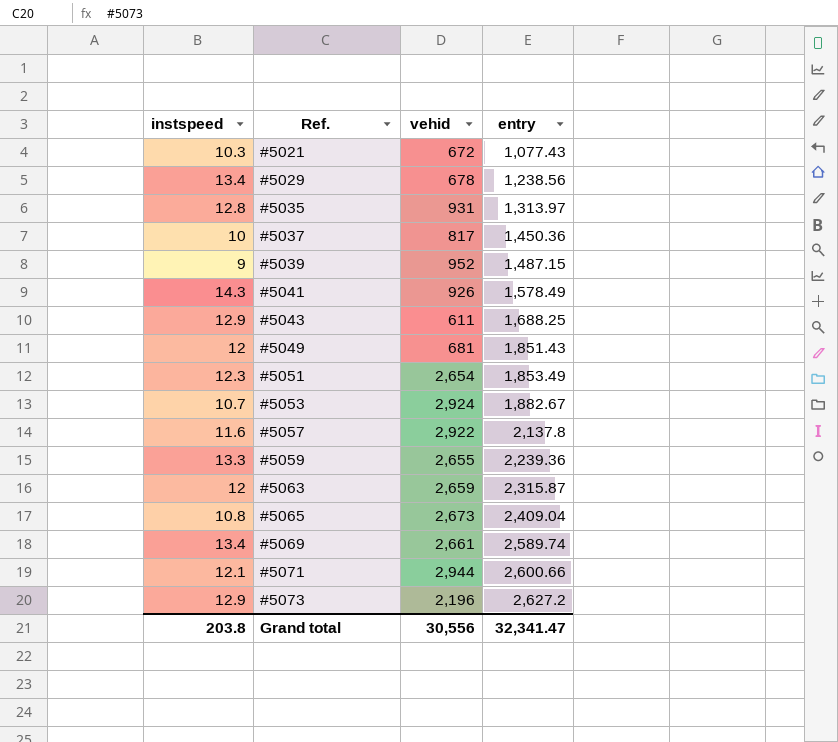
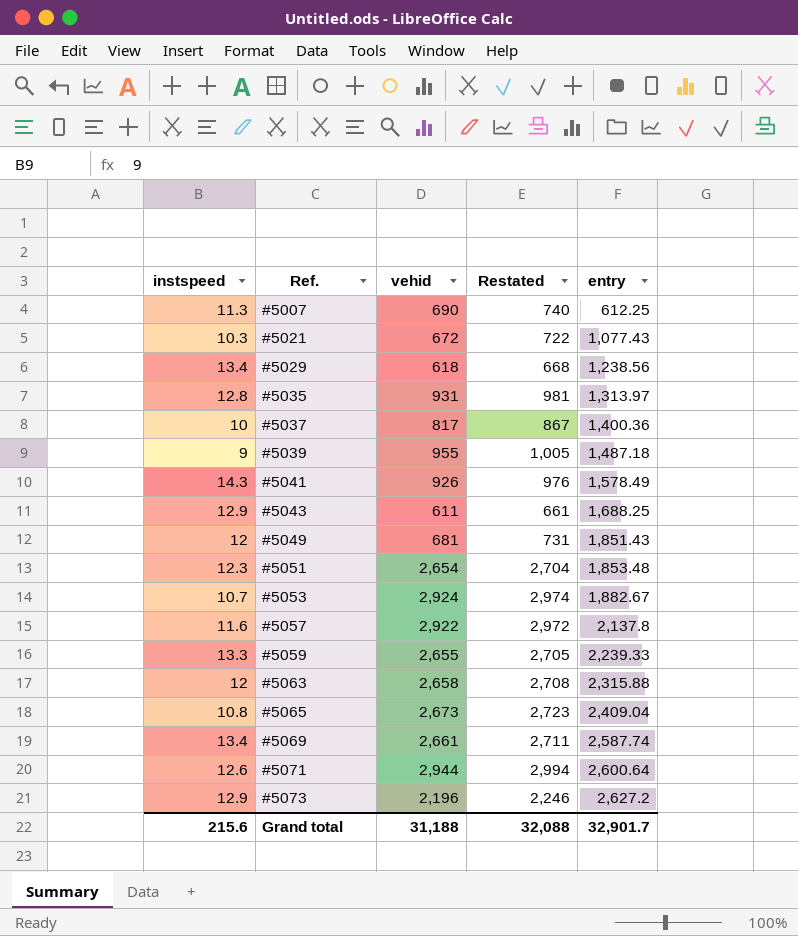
column Restated | formula: none -> [vehid] + 50
row #5007: none -> 11.3 | 690 | 740 | 612.25
#5029 | vehid: 678 -> 618
#5037 | entry: 1,450.36 -> 1,400.36
#5039 | vehid: 952 -> 955
#5039 | entry: 1,487.15 -> 1,487.18
#5051 | entry: 1,853.49 -> 1,853.48
#5059 | entry: 2,239.36 -> 2,239.33
#5063 | vehid: 2,659 -> 2,658
#5063 | entry: 2,315.87 -> 2,315.88
#5069 | entry: 2,589.74 -> 2,587.74
#5071 | instspeed: 12.1 -> 12.6
#5071 | entry: 2,600.66 -> 2,600.64
Grand total | instspeed: 203.8 -> 215.6
Grand total | vehid: 30,556 -> 31,188
Grand total | entry: 32,341.47 -> 32,901.7

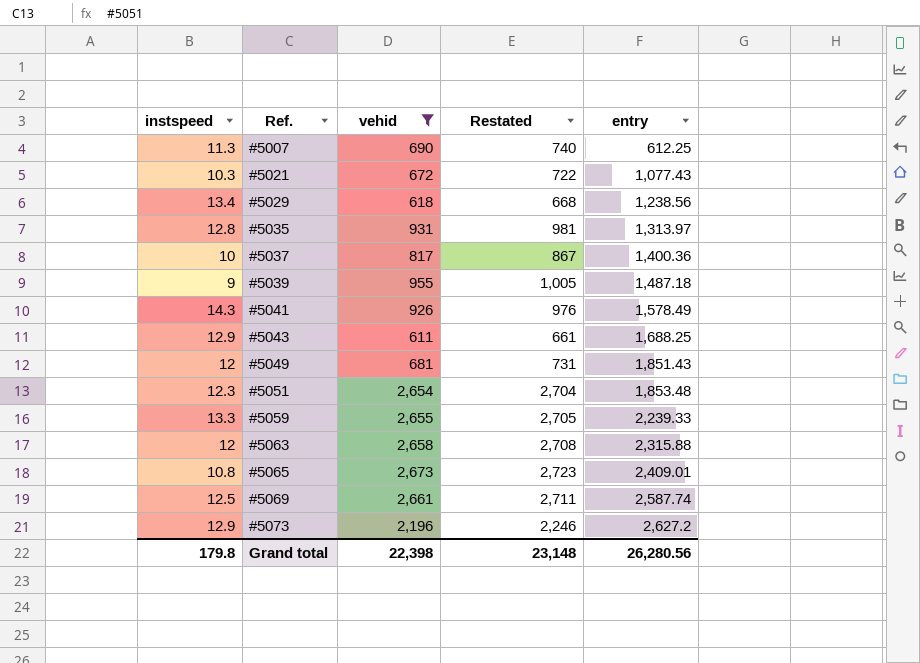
filter: none -> vehid <= 2,673
#5065 | entry: 2,409.04 -> 2,409.01
#5069 | instspeed: 13.4 -> 12.5
Grand total | instspeed: 215.6 -> 179.8
Grand total | vehid: 31,188 -> 22,398
Grand total | Restated: 32,088 -> 23,148
Grand total | entry: 32,901.7 -> 26,280.56

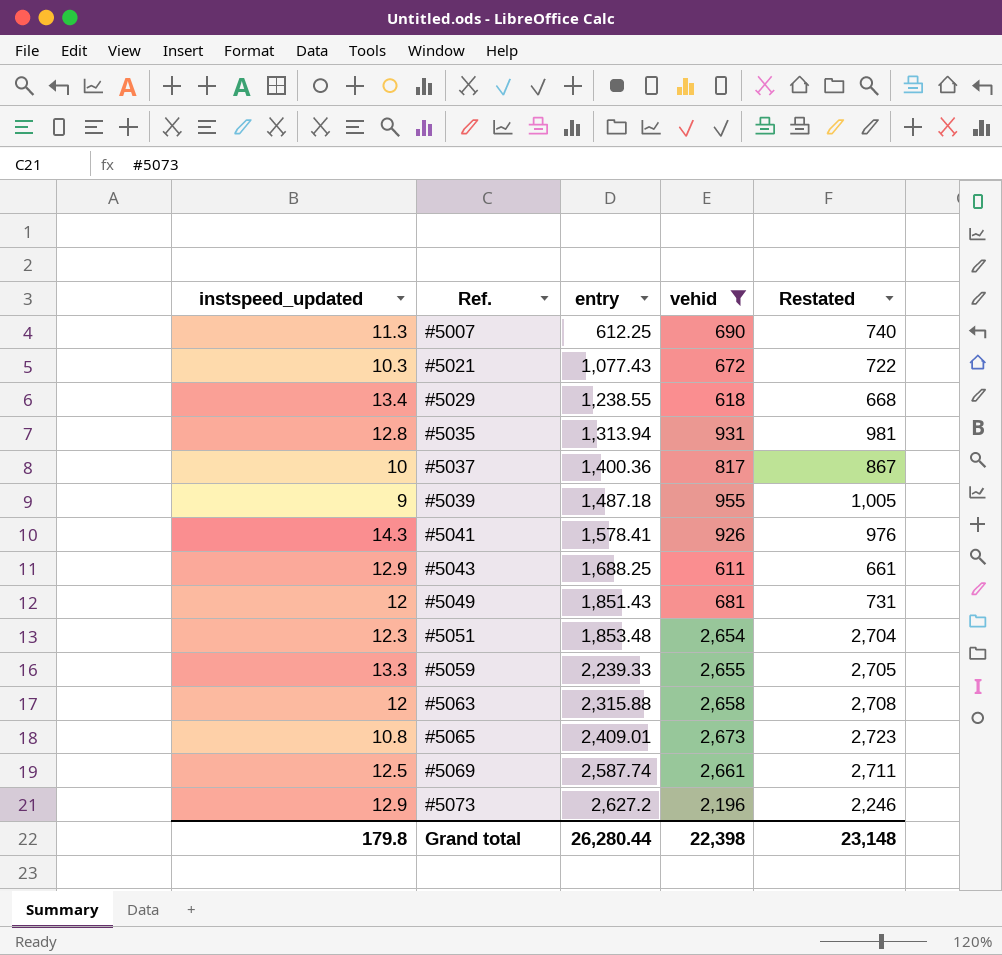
column name: instspeed -> instspeed_updated
column entry | position: 5 -> 3
#5029 | entry: 1,238.56 -> 1,238.55
#5035 | entry: 1,313.97 -> 1,313.94
#5041 | entry: 1,578.49 -> 1,578.41
Grand total | entry: 26,280.56 -> 26,280.44

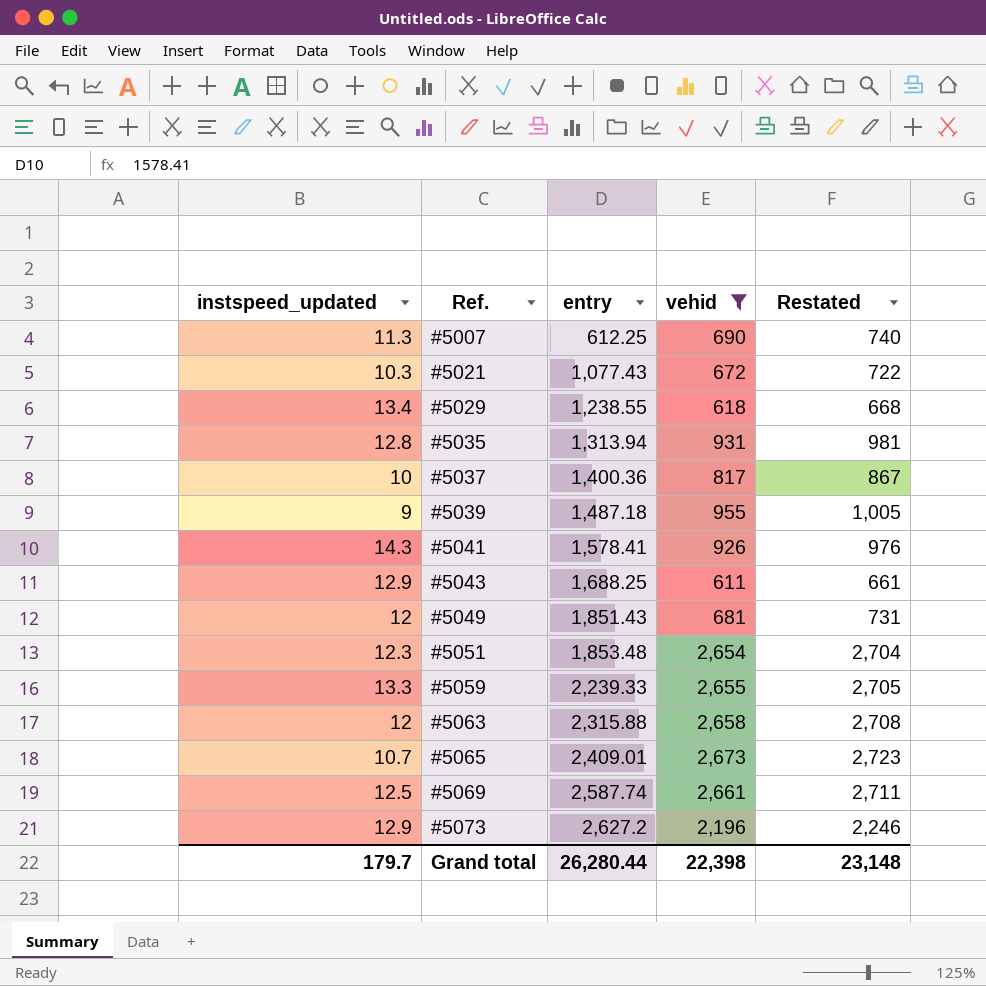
#5065 | instspeed_updated: 10.8 -> 10.7
Grand total | instspeed_updated: 179.8 -> 179.7

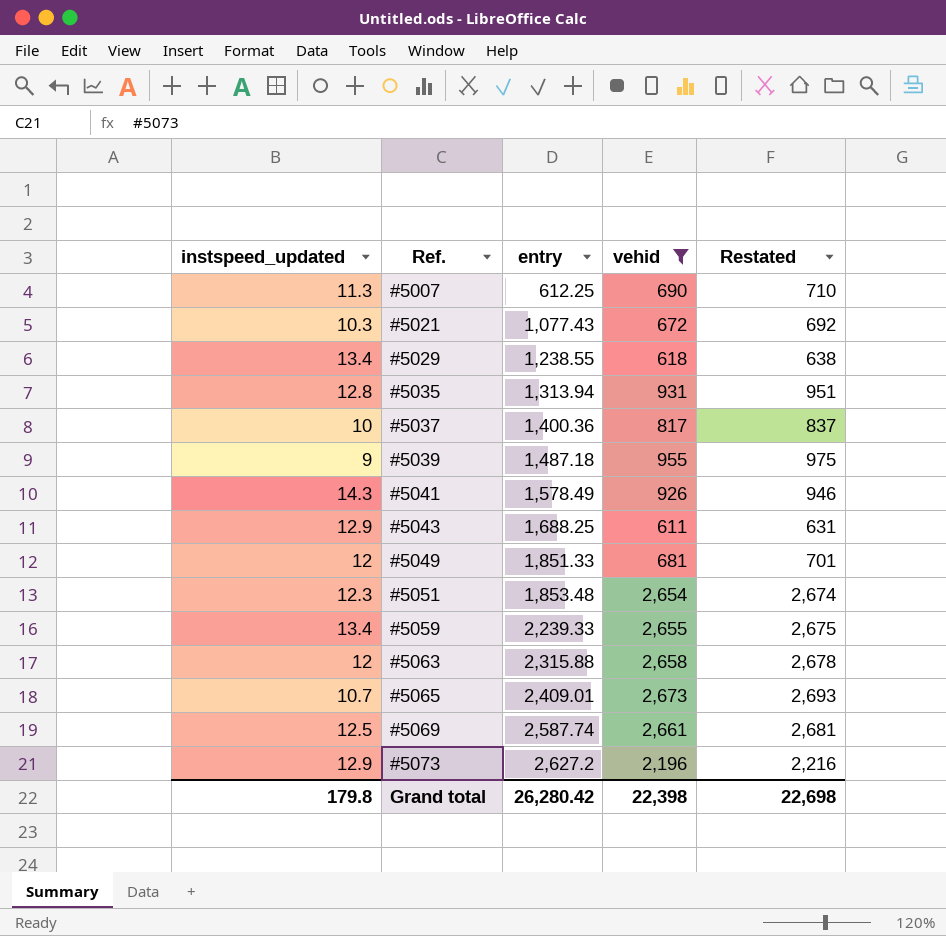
column Restated | formula: [vehid] + 50 -> [vehid] + 20
#5041 | entry: 1,578.41 -> 1,578.49
#5049 | entry: 1,851.43 -> 1,851.33
#5059 | instspeed_updated: 13.3 -> 13.4
Grand total | instspeed_updated: 179.7 -> 179.8
Grand total | entry: 26,280.44 -> 26,280.42
Grand total | Restated: 23,148 -> 22,698

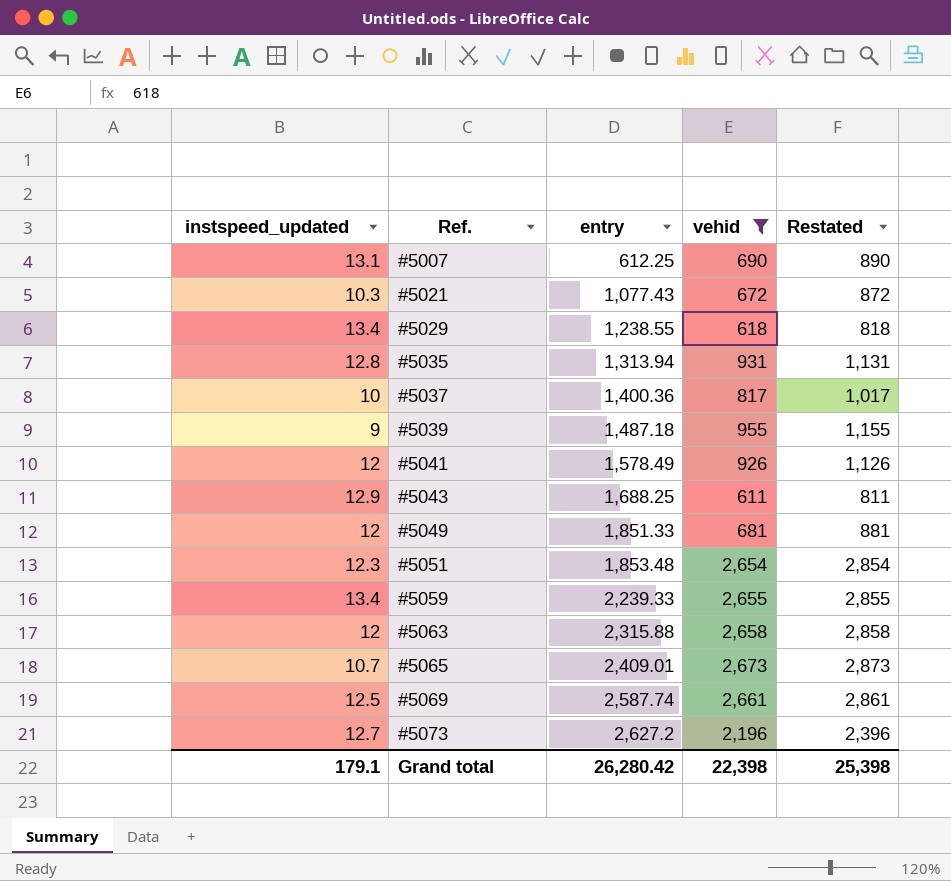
column Restated | formula: [vehid] + 20 -> [vehid] + 200
#5007 | instspeed_updated: 11.3 -> 13.1
#5041 | instspeed_updated: 14.3 -> 12
#5073 | instspeed_updated: 12.9 -> 12.7
Grand total | instspeed_updated: 179.8 -> 179.1
Grand total | Restated: 22,698 -> 25,398

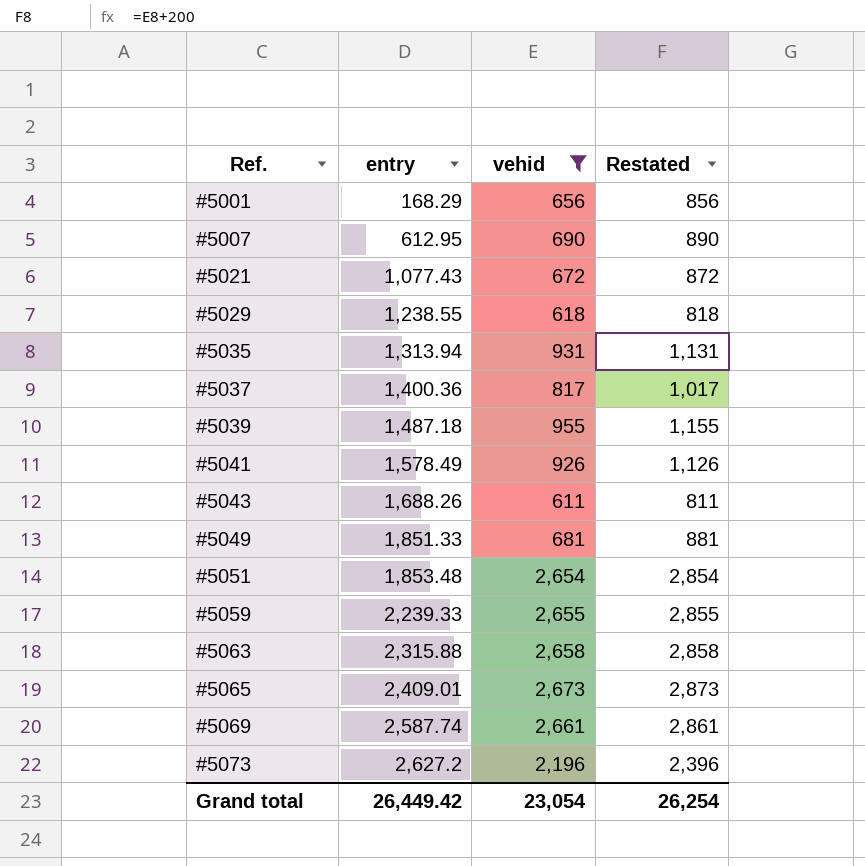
column instspeed_updated | position: 1 -> none
row #5001: none -> 168.29 | 656 | 856
#5007 | entry: 612.25 -> 612.95
#5043 | entry: 1,688.25 -> 1,688.26
Grand total | entry: 26,280.42 -> 26,449.42
Grand total | vehid: 22,398 -> 23,054
Grand total | Restated: 25,398 -> 26,254

